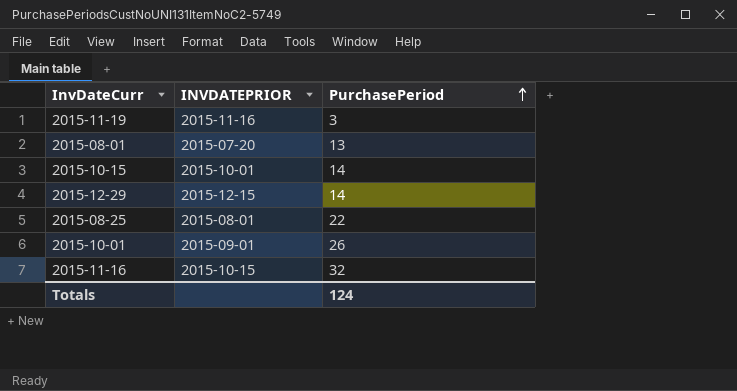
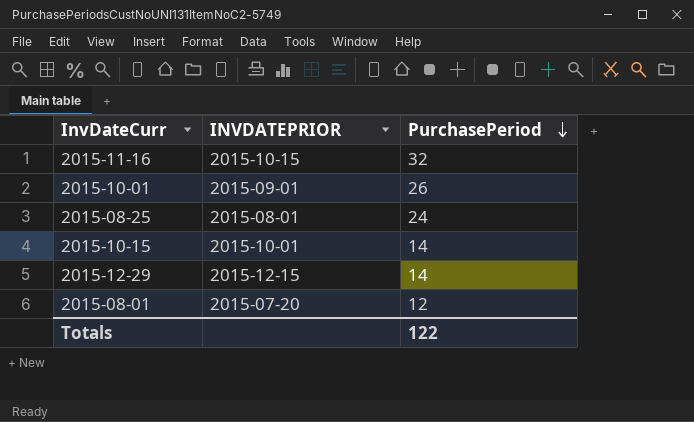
row order: PurchasePeriod ascending -> PurchasePeriod descending
row 2015-11-19: 2015-11-16 | 3 -> none
2015-08-25 | PurchasePeriod: 22 -> 24
2015-08-01 | PurchasePeriod: 13 -> 12
Totals | PurchasePeriod: 124 -> 122

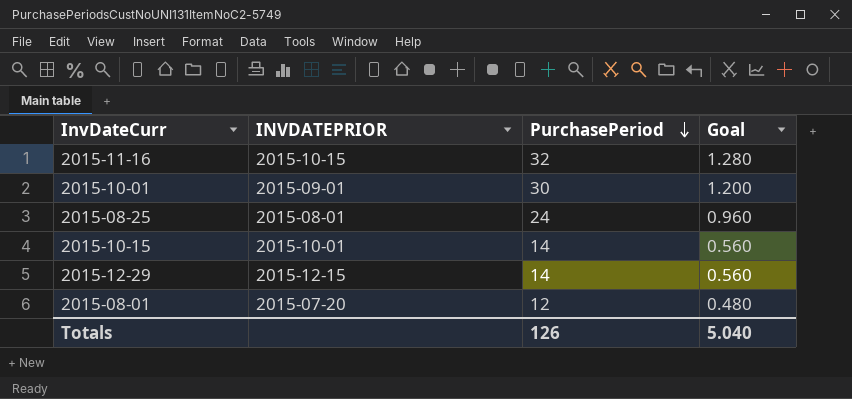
column Goal | formula: none -> [PurchasePeriod] * 0.04
2015-10-01 | PurchasePeriod: 26 -> 30
Totals | PurchasePeriod: 122 -> 126

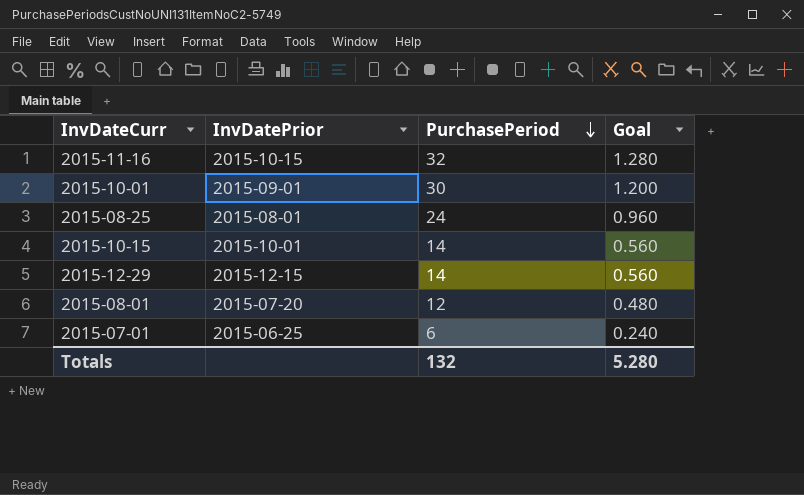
column name: INVDATEPRIOR -> InvDatePrior
row 2015-07-01: none -> 2015-06-25 | 6 | 0.240
Totals | PurchasePeriod: 126 -> 132
Totals | Goal: 5.040 -> 5.280

